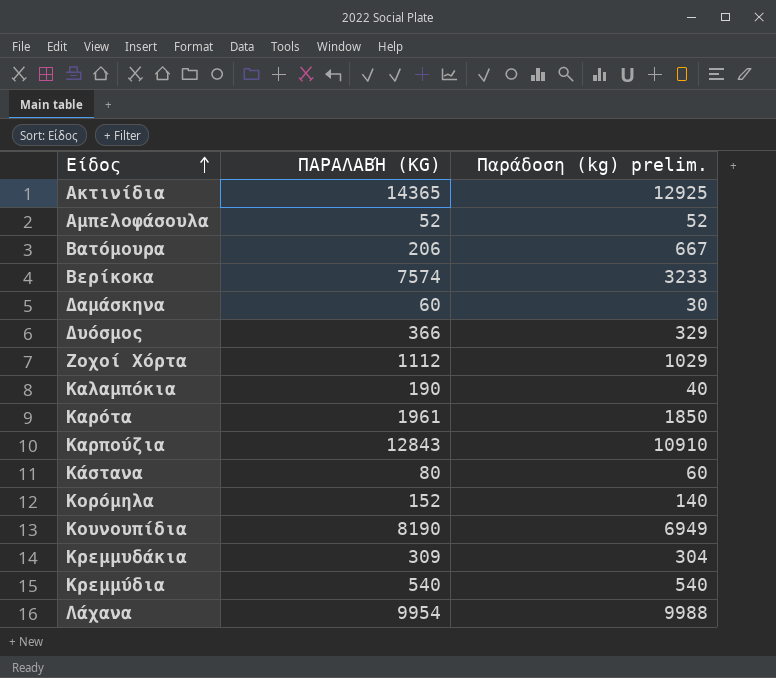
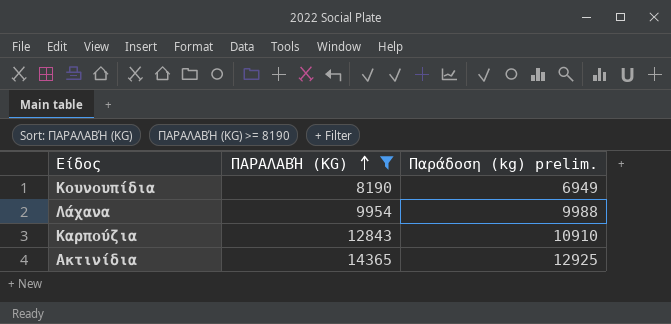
filter: none -> ΠΑΡΑΛΑΒΉ (KG) >= 8190
row order: Είδος ascending -> ΠΑΡΑΛΑΒΉ (KG) ascending

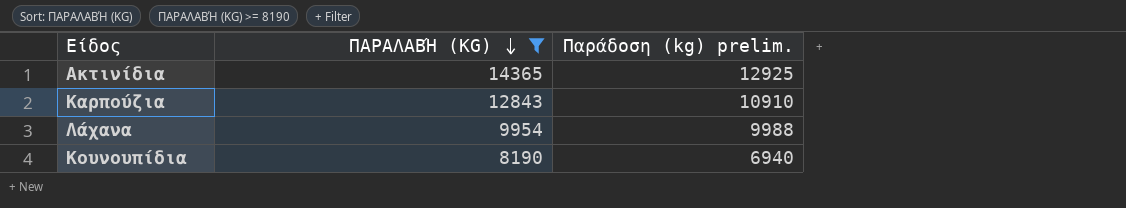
row order: ΠΑΡΑΛΑΒΉ (KG) ascending -> ΠΑΡΑΛΑΒΉ (KG) descending
Κουνουπίδια | Παράδοση (kg) prelim.: 6949 -> 6940

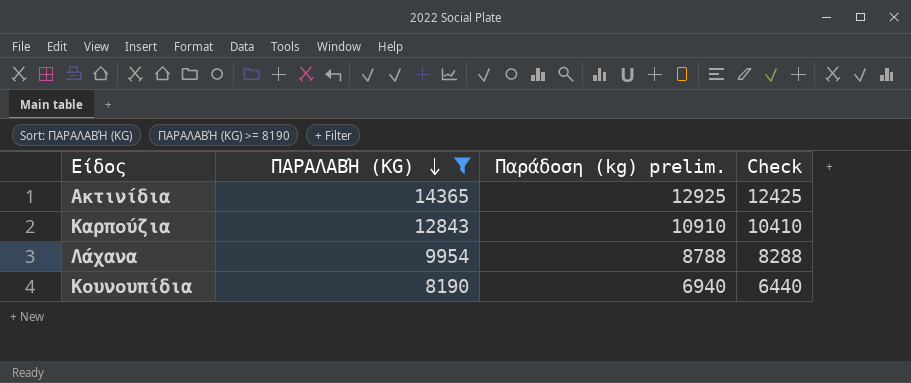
column Check | formula: none -> [Παράδοση (kg) prelim.] - 500
Λάχανα | Παράδοση (kg) prelim.: 9988 -> 8788

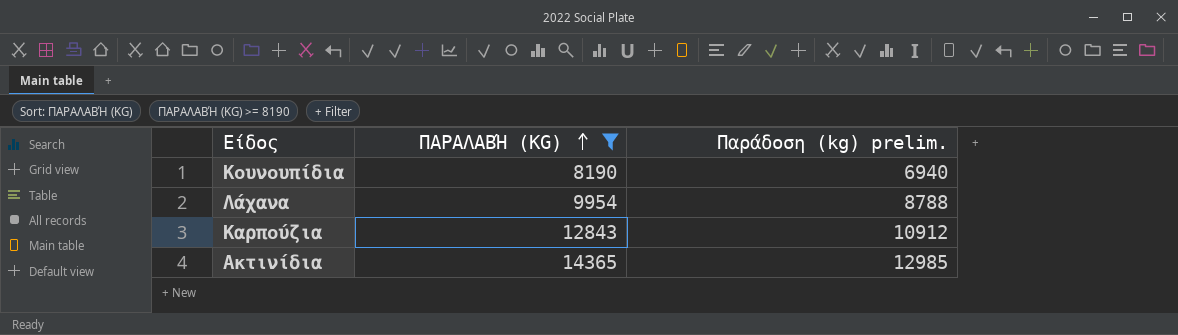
row order: ΠΑΡΑΛΑΒΉ (KG) descending -> ΠΑΡΑΛΑΒΉ (KG) ascending
column Check | formula: [Παράδοση (kg) prelim.] - 500 -> none
Καρπούζια | Παράδοση (kg) prelim.: 10910 -> 10912
Ακτινίδια | Παράδοση (kg) prelim.: 12925 -> 12985

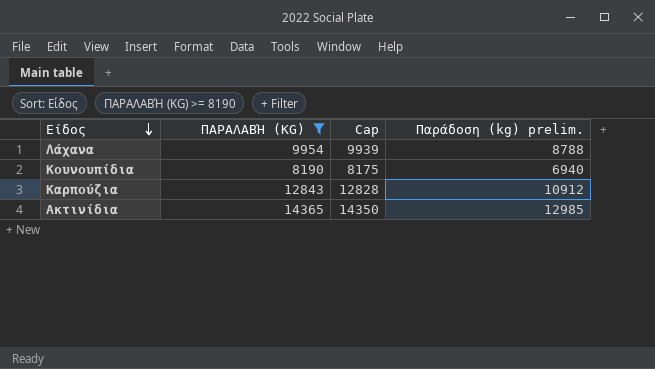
row order: ΠΑΡΑΛΑΒΉ (KG) ascending -> Είδος descending
column Cap | formula: none -> [ΠΑΡΑΛΑΒΉ (KG)] - 15

